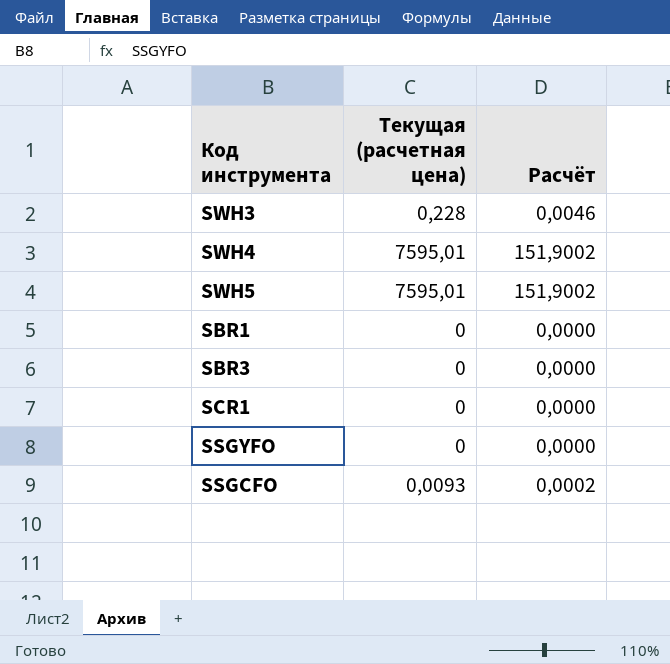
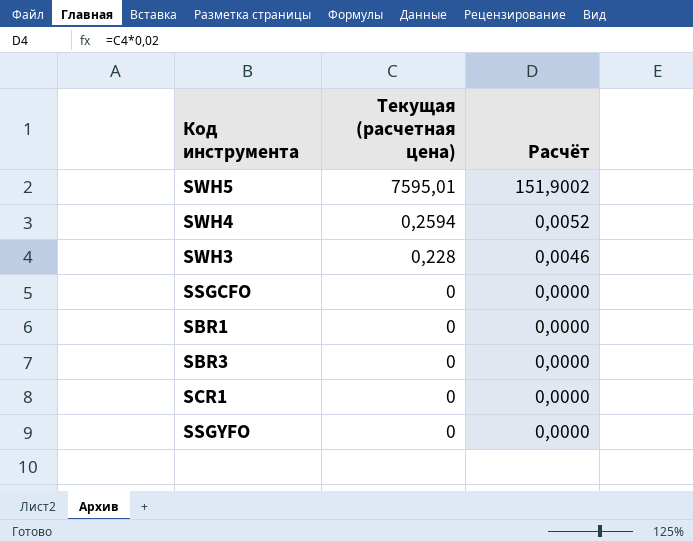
row order: none -> Текущая (расчетная цена) descending
SWH4 | Текущая (расчетная цена): 7595,01 -> 0,2594
SWH4 | Расчёт: 151,9002 -> 0,0052
SSGCFO | Текущая (расчетная цена): 0,0093 -> 0
SSGCFO | Расчёт: 0,0002 -> 0,0000

